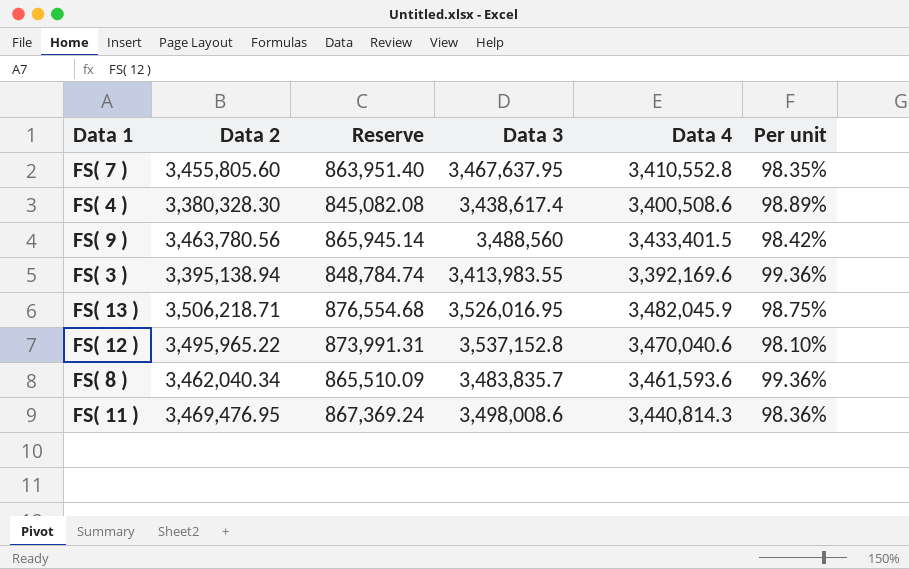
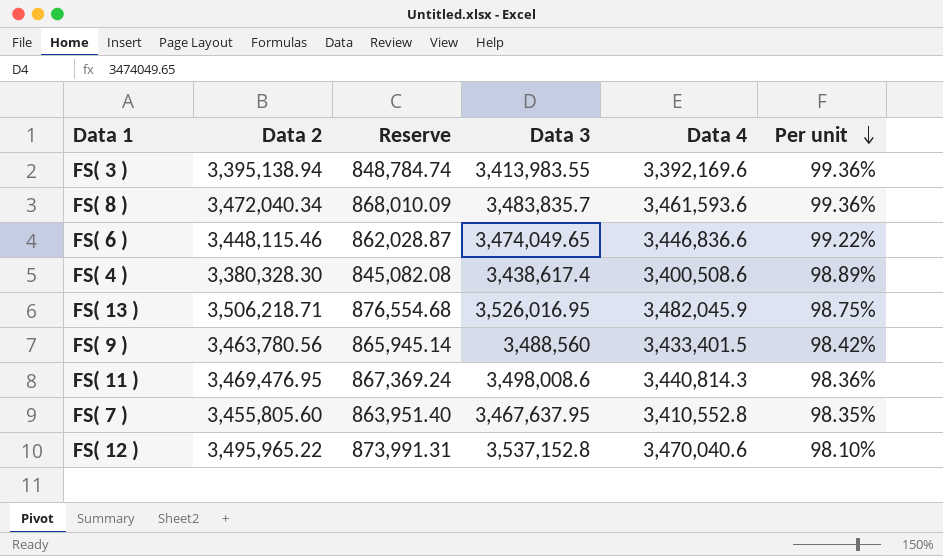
row order: none -> Per unit descending
FS( 8 ) | Data 2: 3,462,040.34 -> 3,472,040.34
FS( 8 ) | Reserve: 865,510.09 -> 868,010.09
row FS( 6 ): none -> 3,448,115.46 | 862,028.87 | 3,474,049.65 | 3,446,836.6 | 99.22%

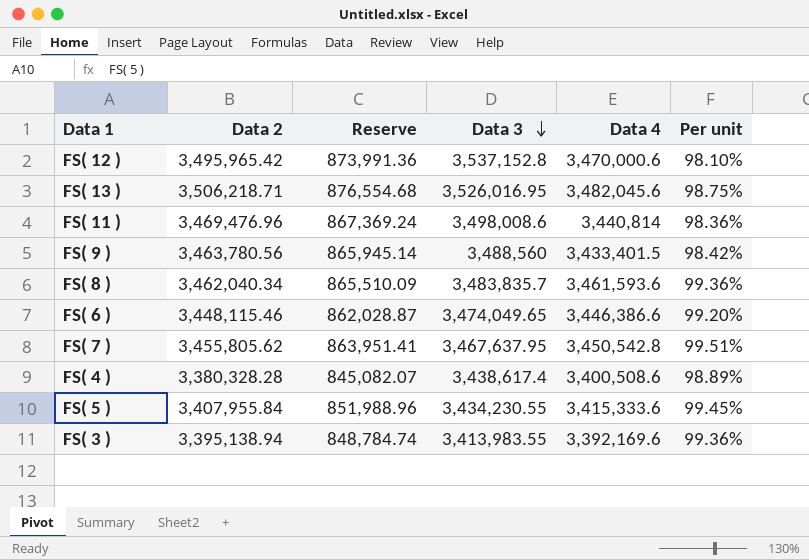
row order: Per unit descending -> Data 3 descending
FS( 12 ) | Data 2: 3,495,965.22 -> 3,495,965.42
FS( 12 ) | Reserve: 873,991.31 -> 873,991.36
FS( 12 ) | Data 4: 3,470,040.6 -> 3,470,000.6
FS( 13 ) | Data 4: 3,482,045.9 -> 3,482,045.6
FS( 11 ) | Data 2: 3,469,476.95 -> 3,469,476.96
FS( 11 ) | Data 4: 3,440,814.3 -> 3,440,814
FS( 8 ) | Data 2: 3,472,040.34 -> 3,462,040.34
FS( 8 ) | Reserve: 868,010.09 -> 865,510.09
FS( 6 ) | Data 4: 3,446,836.6 -> 3,446,386.6
FS( 6 ) | Per unit: 99.22% -> 99.20%
FS( 7 ) | Data 2: 3,455,805.60 -> 3,455,805.62
FS( 7 ) | Reserve: 863,951.40 -> 863,951.41
FS( 7 ) | Data 4: 3,410,552.8 -> 3,450,542.8
FS( 7 ) | Per unit: 98.35% -> 99.51%
FS( 4 ) | Data 2: 3,380,328.30 -> 3,380,328.28
FS( 4 ) | Reserve: 845,082.08 -> 845,082.07
row FS( 5 ): none -> 3,407,955.84 | 851,988.96 | 3,434,230.55 | 3,415,333.6 | 99.45%

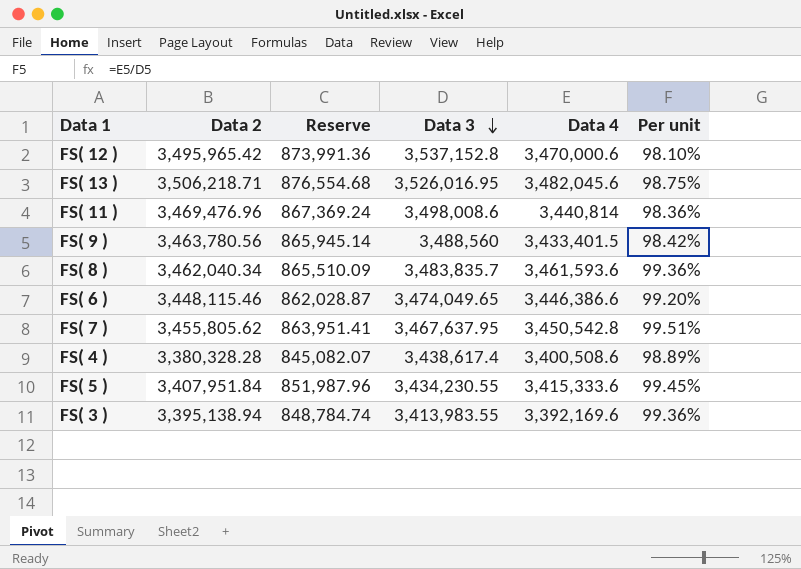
FS( 5 ) | Data 2: 3,407,955.84 -> 3,407,951.84
FS( 5 ) | Reserve: 851,988.96 -> 851,987.96

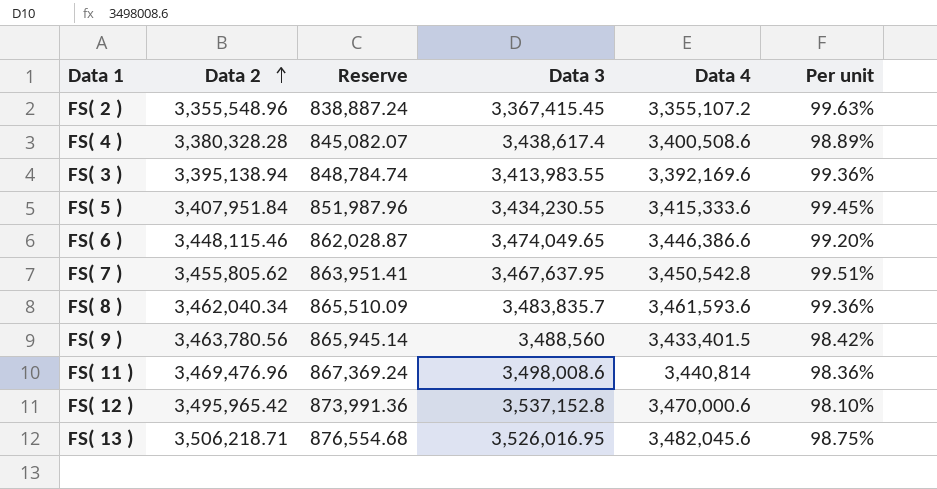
row order: Data 3 descending -> Data 2 ascending
row FS( 2 ): none -> 3,355,548.96 | 838,887.24 | 3,367,415.45 | 3,355,107.2 | 99.63%

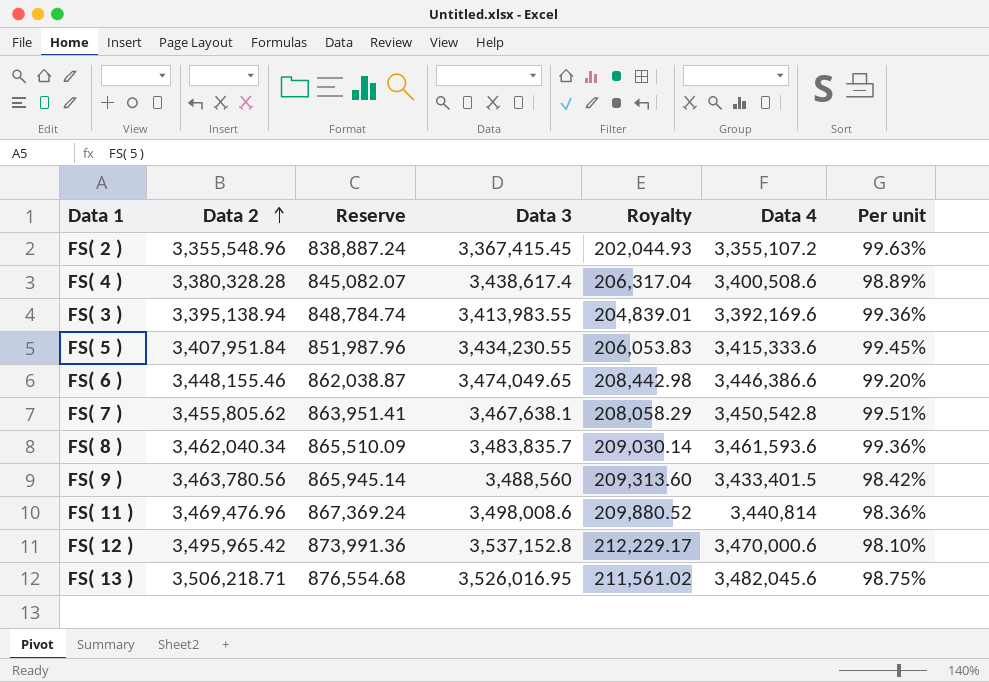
column Royalty | formula: none -> [Data 3] * 0.06
FS( 6 ) | Data 2: 3,448,115.46 -> 3,448,155.46
FS( 6 ) | Reserve: 862,028.87 -> 862,038.87
FS( 7 ) | Data 3: 3,467,637.95 -> 3,467,638.1

